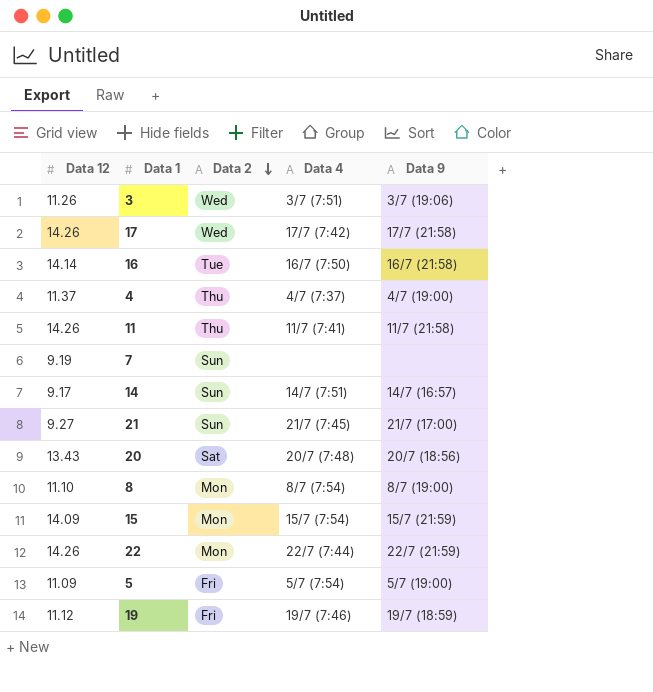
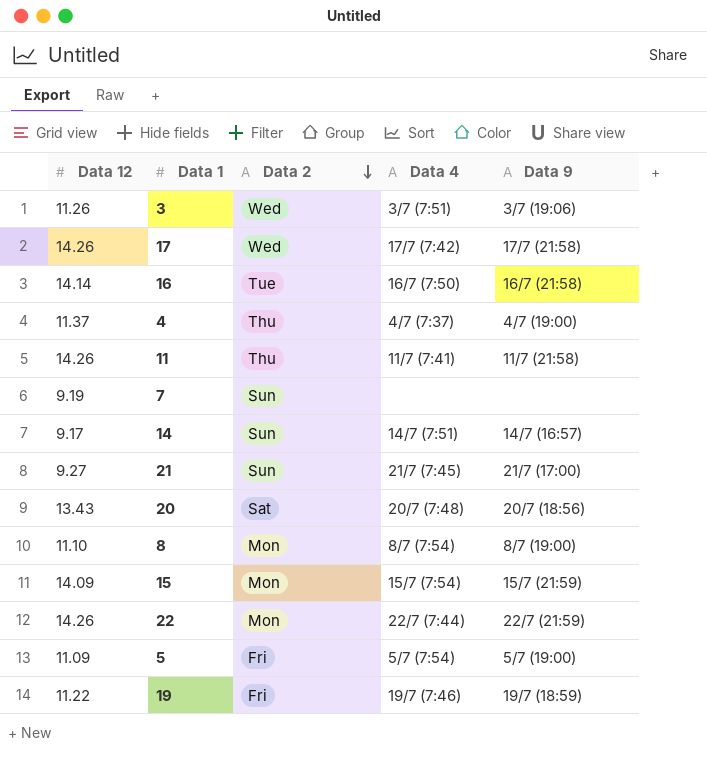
19 | Data 12: 11.12 -> 11.22

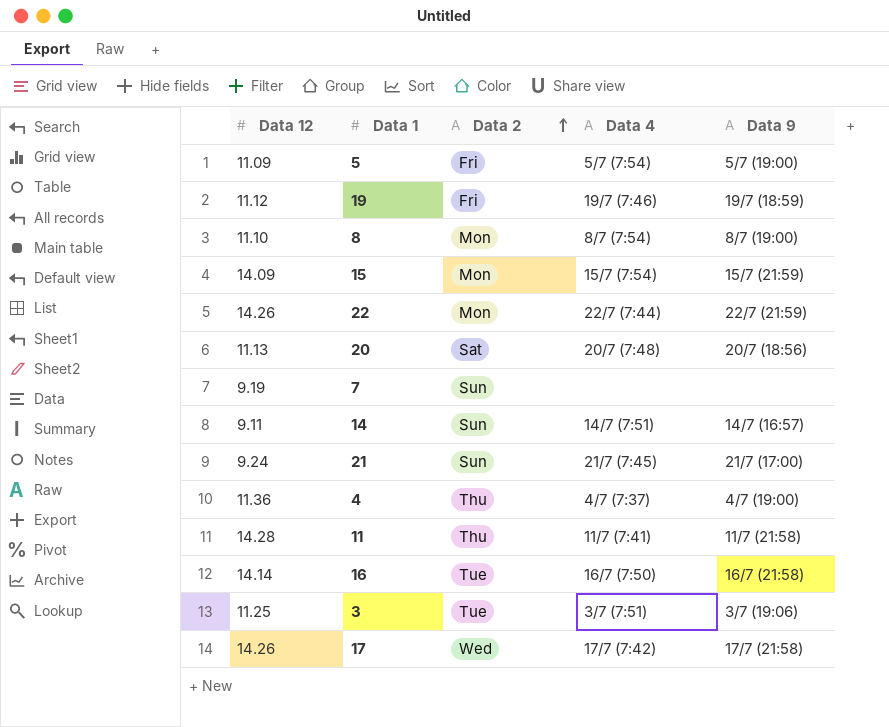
row order: Data 2 descending -> Data 2 ascending
19 | Data 12: 11.22 -> 11.12
20 | Data 12: 13.43 -> 11.13
14 | Data 12: 9.17 -> 9.11
21 | Data 12: 9.27 -> 9.24
4 | Data 12: 11.37 -> 11.36
11 | Data 12: 14.26 -> 14.28
3 | Data 12: 11.26 -> 11.25
3 | Data 2: Wed -> Tue

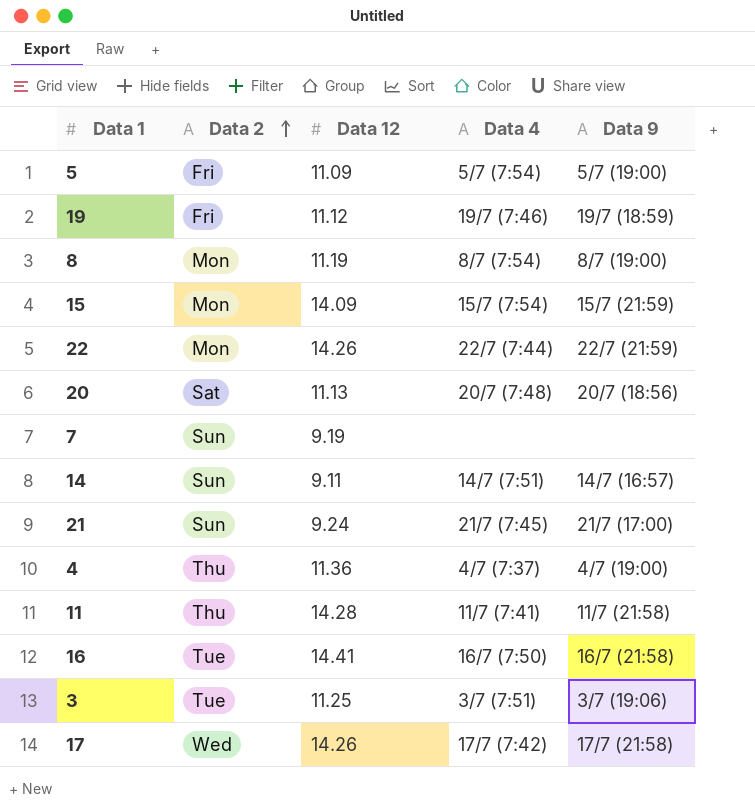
column Data 12 | position: 1 -> 3
8 | Data 12: 11.10 -> 11.19
16 | Data 12: 14.14 -> 14.41

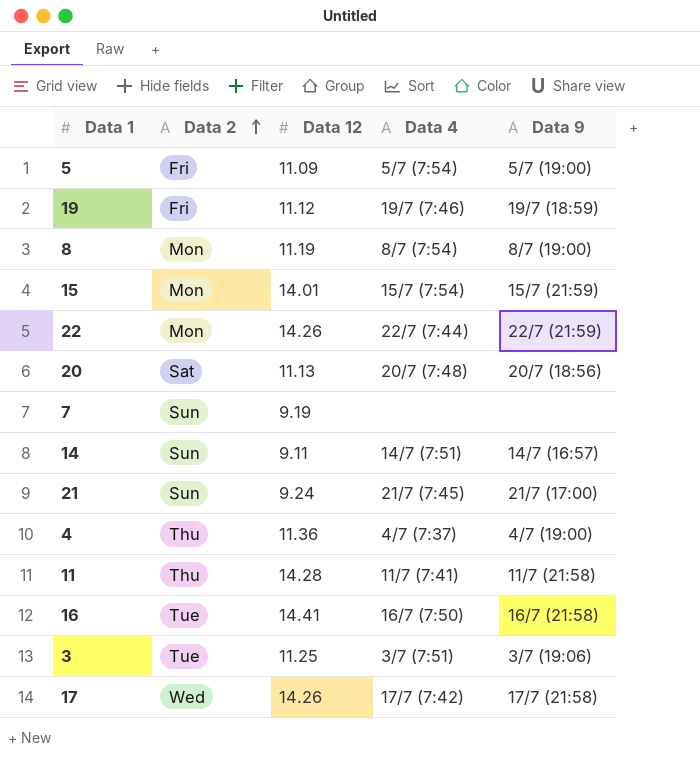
15 | Data 12: 14.09 -> 14.01

